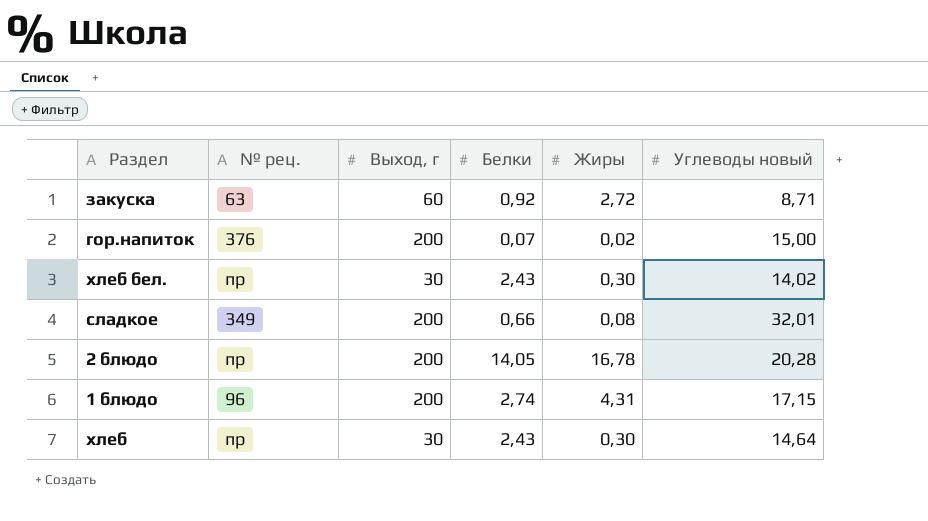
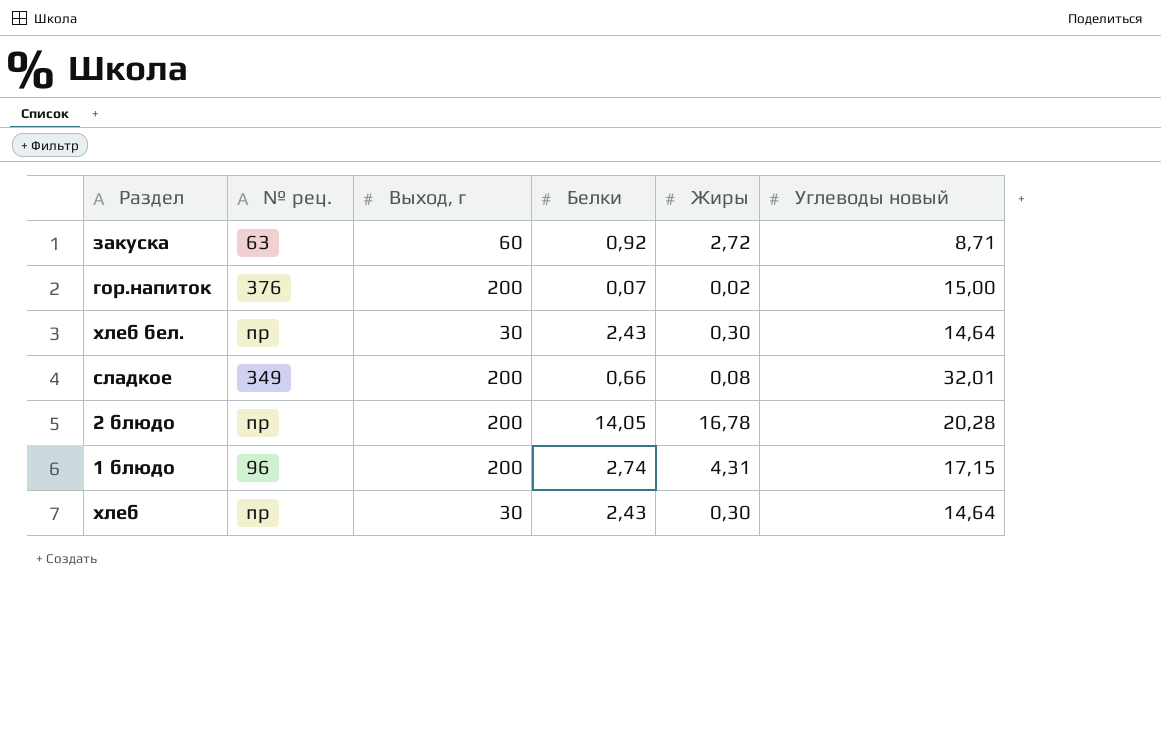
хлеб бел. | Углеводы новый: 14,02 -> 14,64

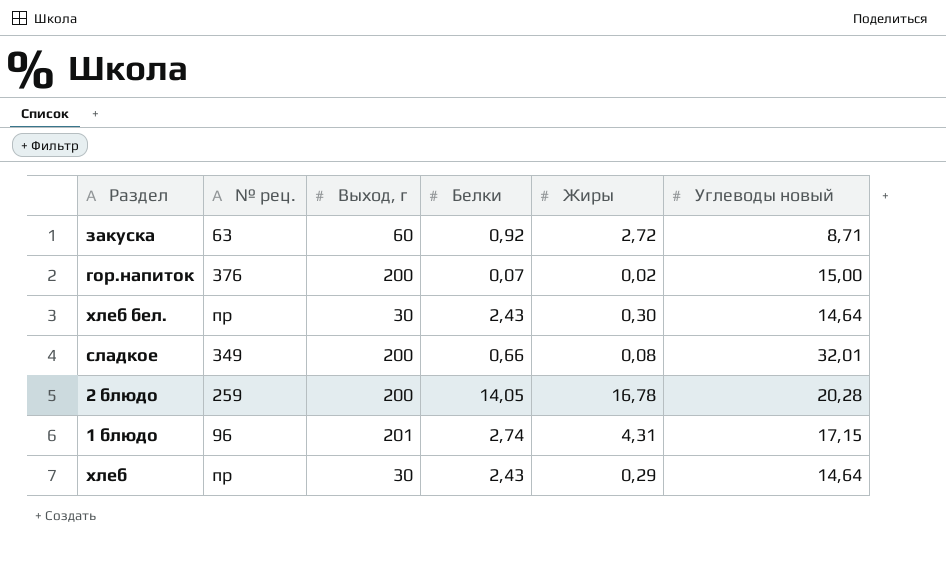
2 блюдо | № рец.: пр -> 259
1 блюдо | Выход, г: 200 -> 201
хлеб | Жиры: 0,30 -> 0,29

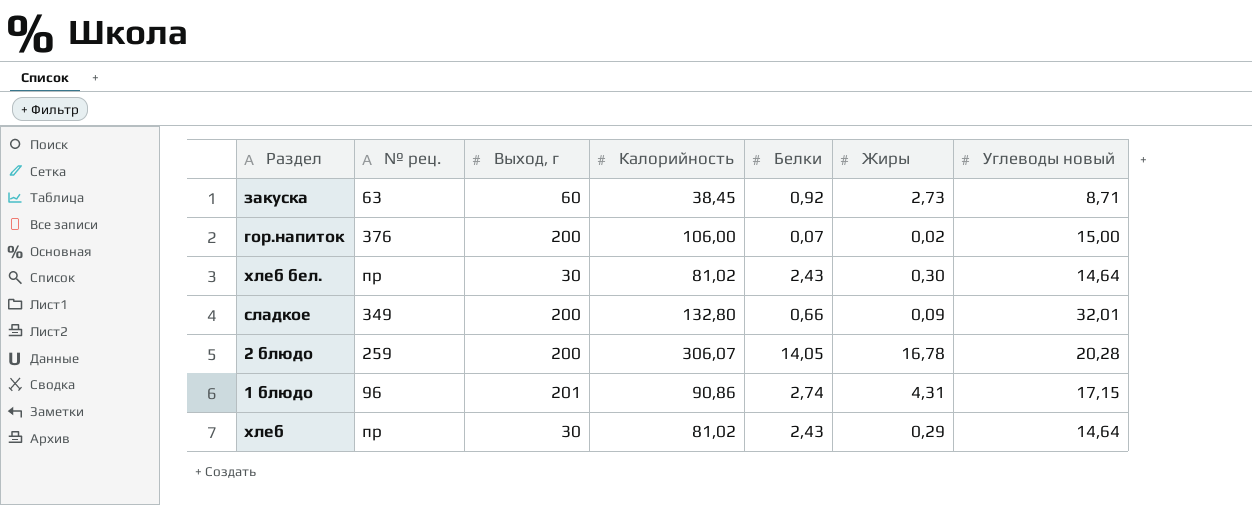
column Калорийность | position: none -> 4
закуска | Жиры: 2,72 -> 2,73
сладкое | Жиры: 0,08 -> 0,09

